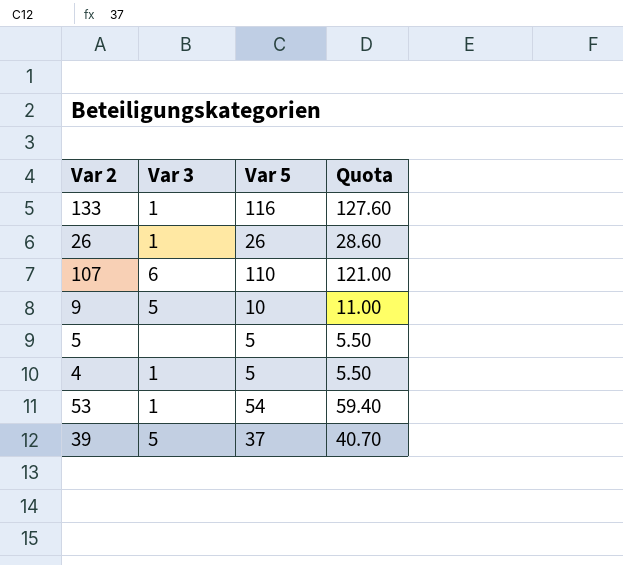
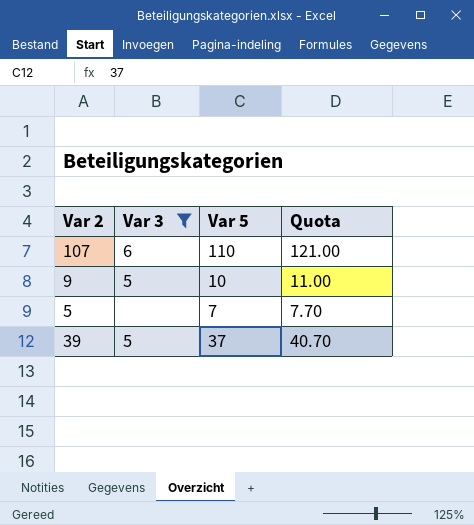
filter: none -> Var 3 != 1
5 | Var 5: 5 -> 7
5 | Quota: 5.50 -> 7.70

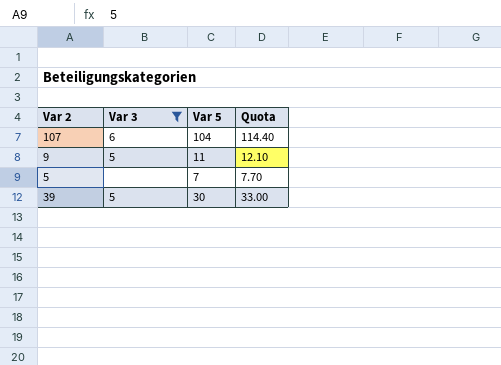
107 | Var 5: 110 -> 104
107 | Quota: 121.00 -> 114.40
9 | Var 5: 10 -> 11
9 | Quota: 11.00 -> 12.10
39 | Var 5: 37 -> 30
39 | Quota: 40.70 -> 33.00

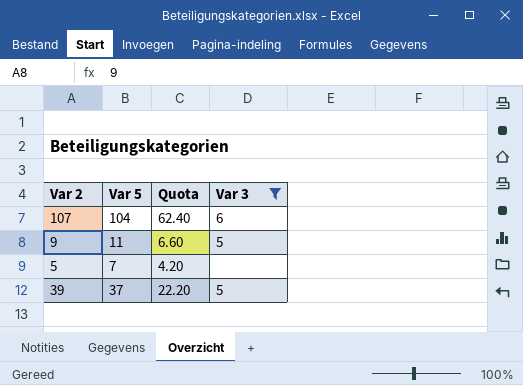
column Quota | formula: [Var 5] * 1.1 -> [Var 5] * 0.6
column Var 3 | position: 2 -> 4
39 | Var 5: 30 -> 37

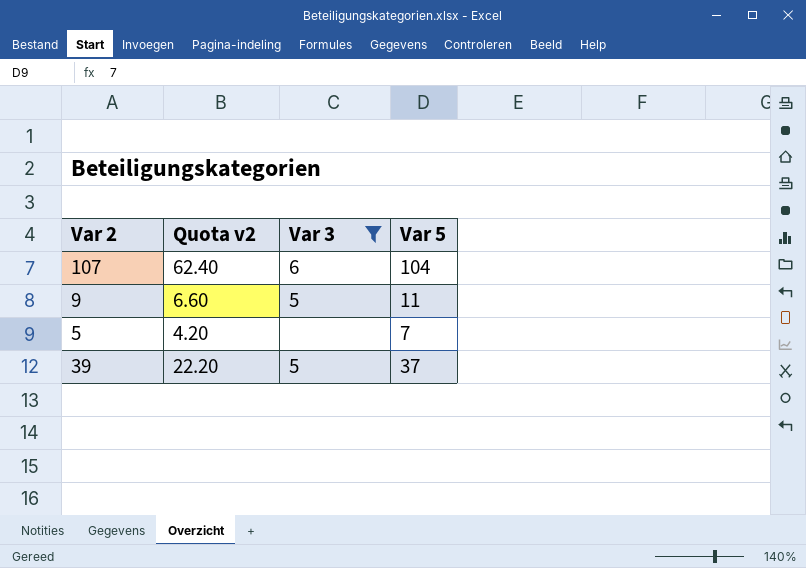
column name: Quota -> Quota v2
column Var 5 | position: 2 -> 4

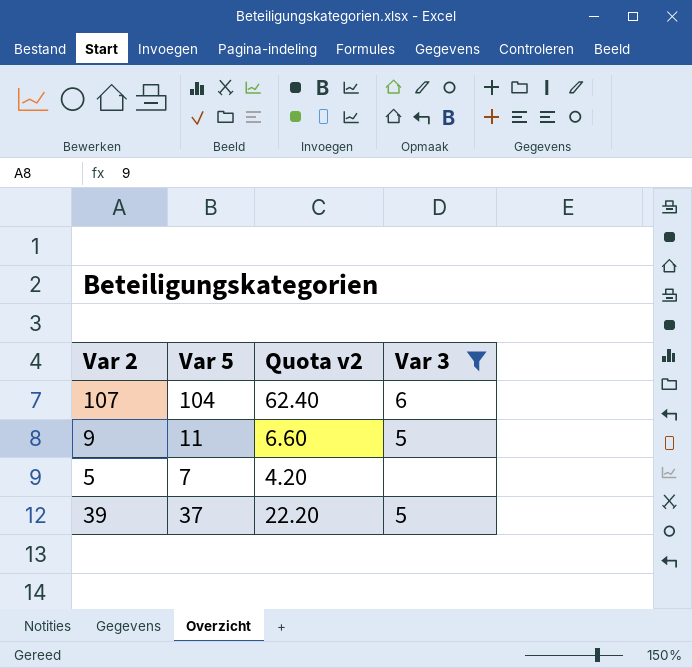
column Var 5 | position: 4 -> 2

